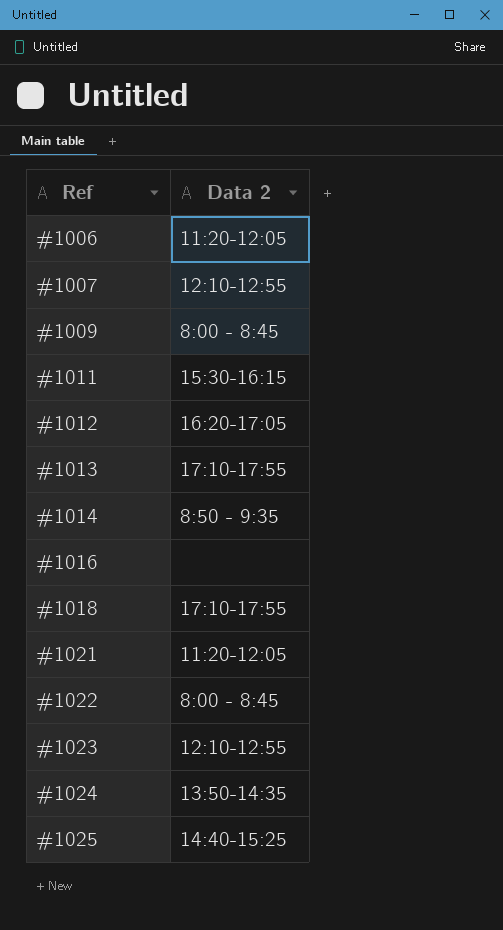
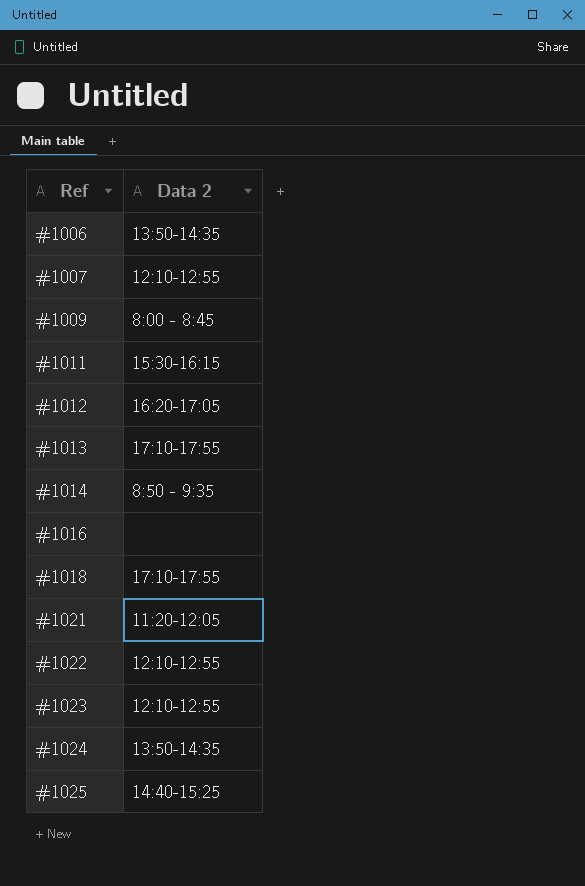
#1006 | Data 2: 11:20-12:05 -> 13:50-14:35
#1022 | Data 2: 8:00 - 8:45 -> 12:10-12:55

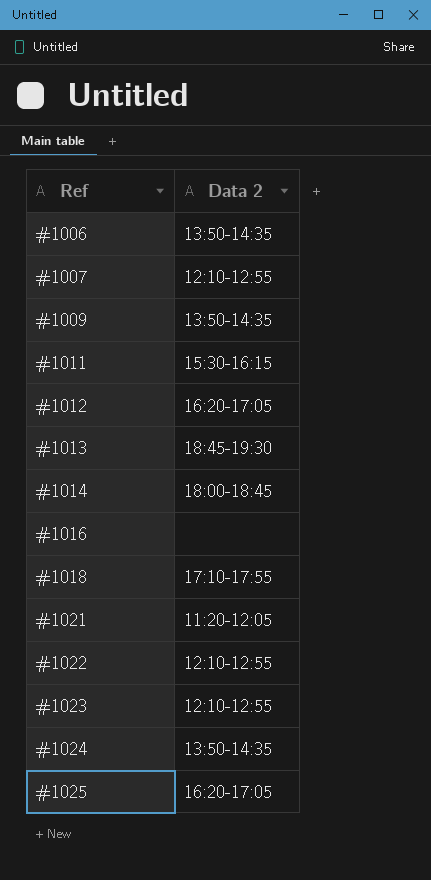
#1009 | Data 2: 8:00 - 8:45 -> 13:50-14:35
#1013 | Data 2: 17:10-17:55 -> 18:45-19:30
#1014 | Data 2: 8:50 - 9:35 -> 18:00-18:45
#1025 | Data 2: 14:40-15:25 -> 16:20-17:05

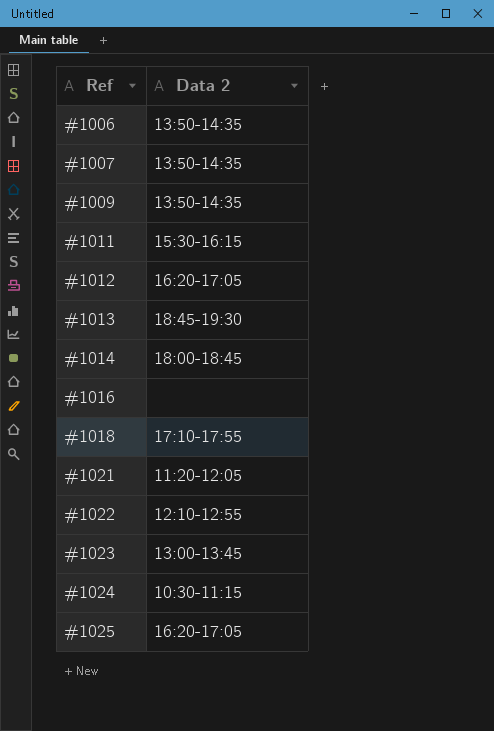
#1007 | Data 2: 12:10-12:55 -> 13:50-14:35
#1023 | Data 2: 12:10-12:55 -> 13:00-13:45
#1024 | Data 2: 13:50-14:35 -> 10:30-11:15

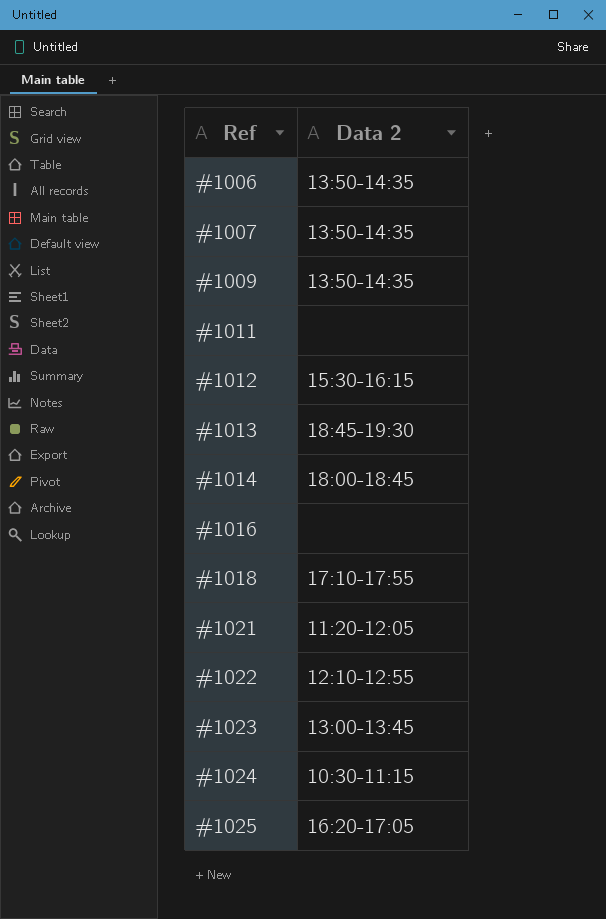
#1011 | Data 2: 15:30-16:15 -> none
#1012 | Data 2: 16:20-17:05 -> 15:30-16:15

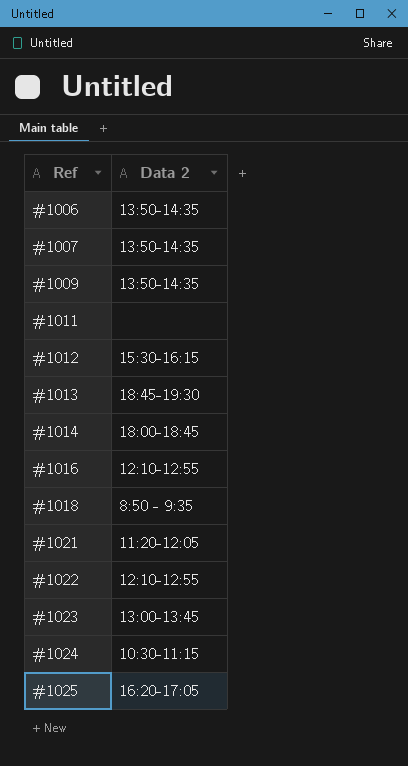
#1016 | Data 2: none -> 12:10-12:55
#1018 | Data 2: 17:10-17:55 -> 8:50 - 9:35

